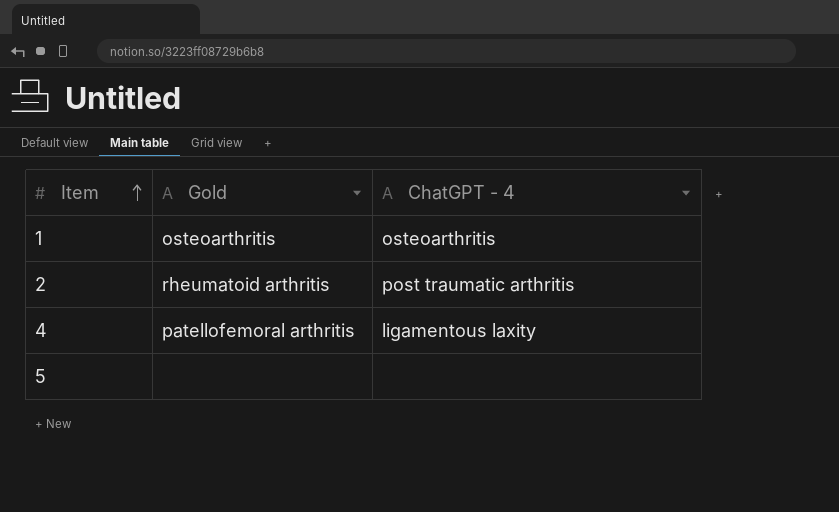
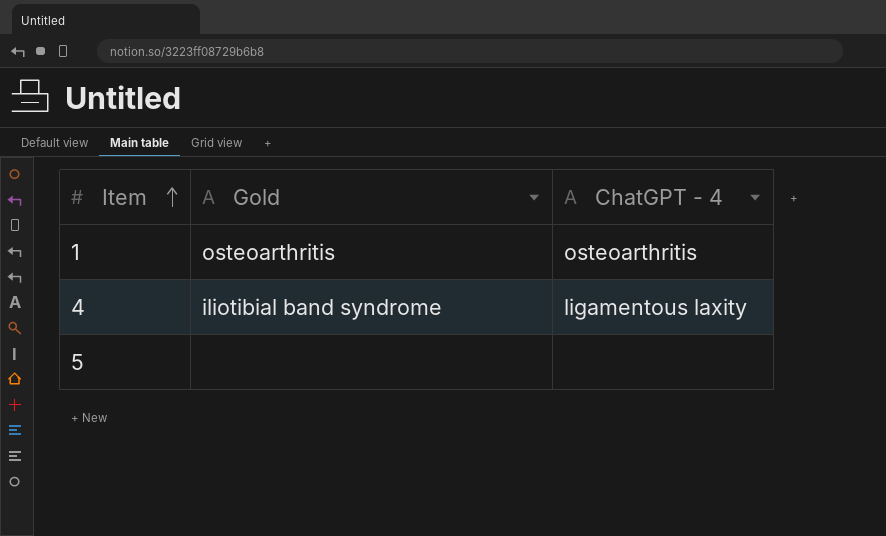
row 2: rheumatoid arthritis | post traumatic arthritis -> none
4 | Gold: patellofemoral arthritis -> iliotibial band syndrome

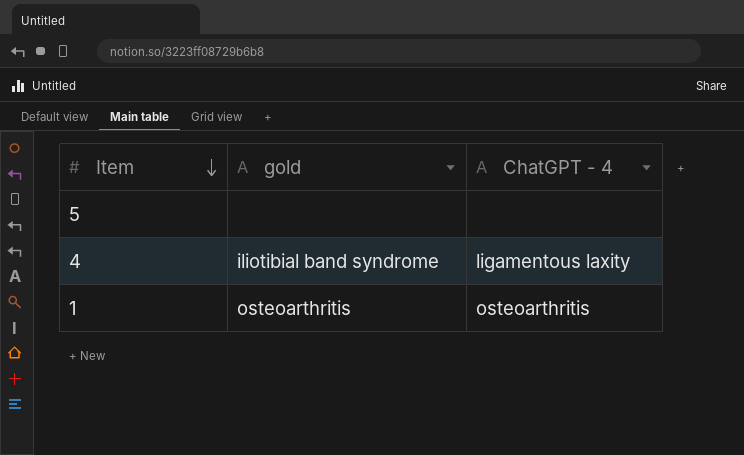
row order: Item ascending -> Item descending
column name: Gold -> gold

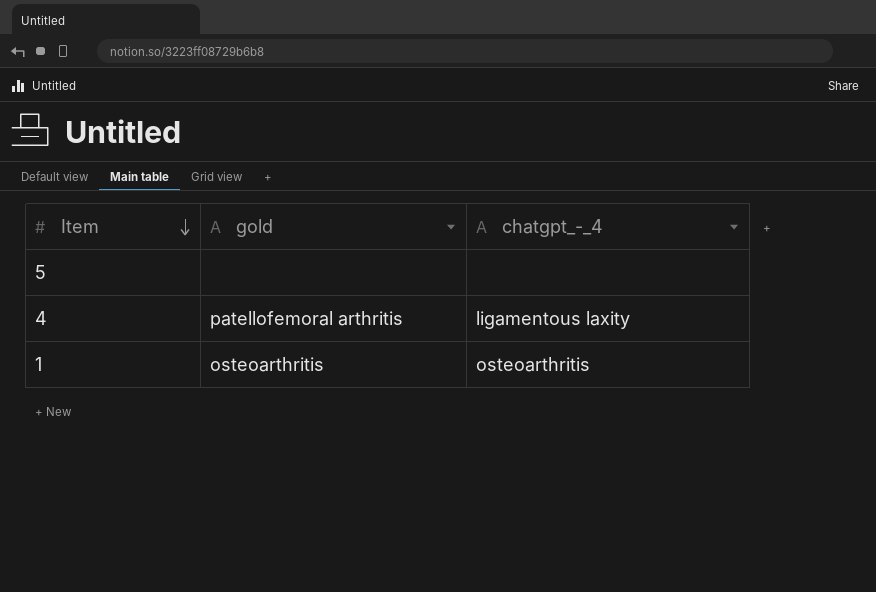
column name: ChatGPT - 4 -> chatgpt_-_4
4 | gold: iliotibial band syndrome -> patellofemoral arthritis

